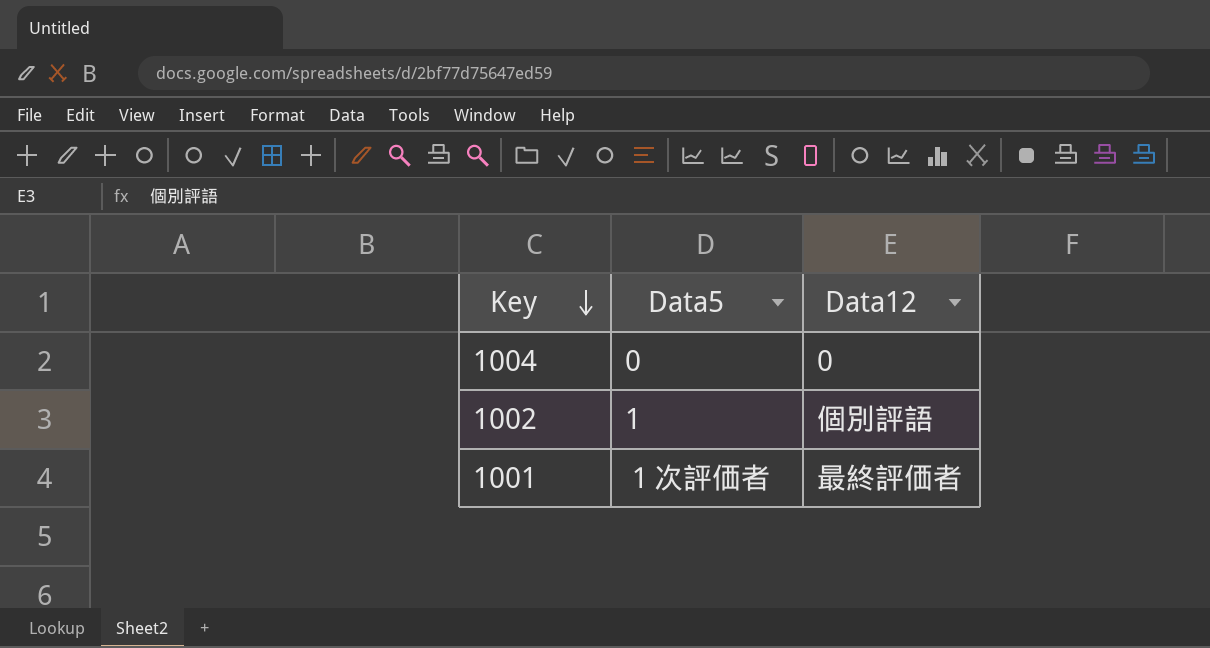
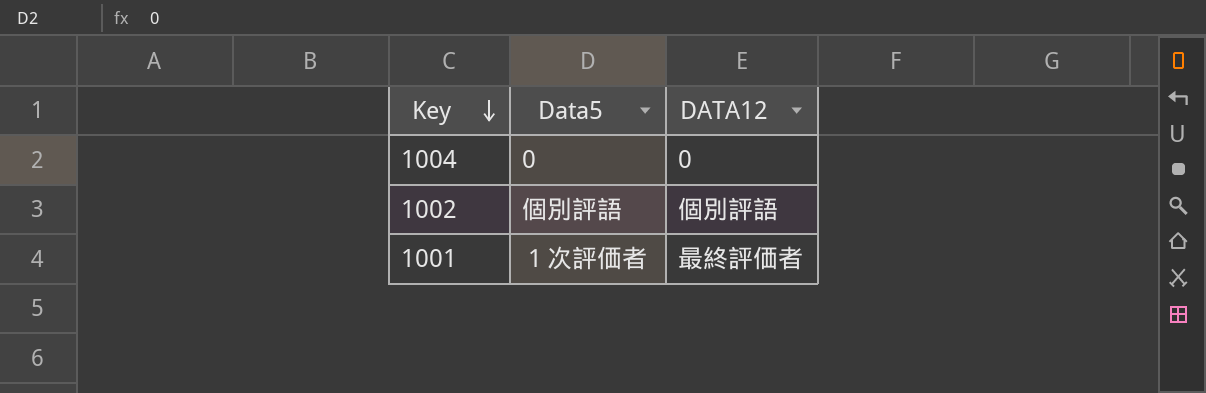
column name: Data12 -> DATA12
1002 | Data5: 1 -> 個別評語

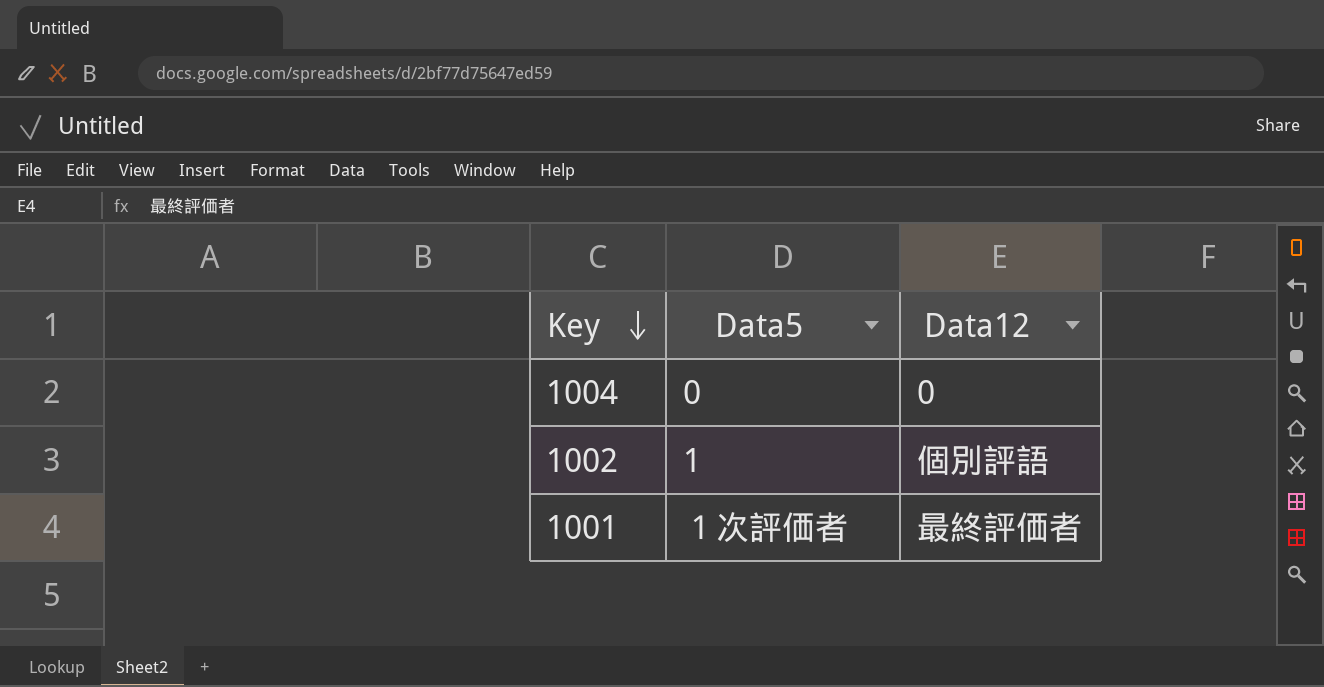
column name: DATA12 -> Data12
1002 | Data5: 個別評語 -> 1

